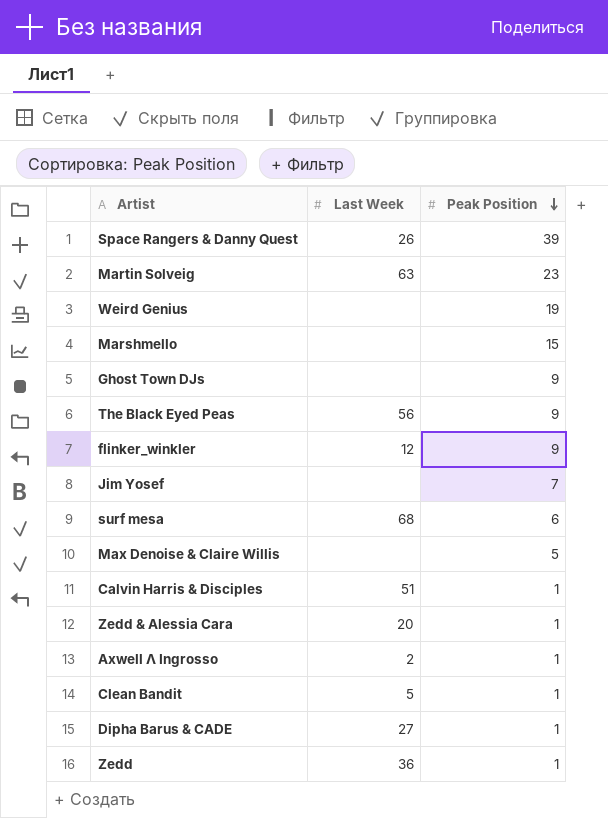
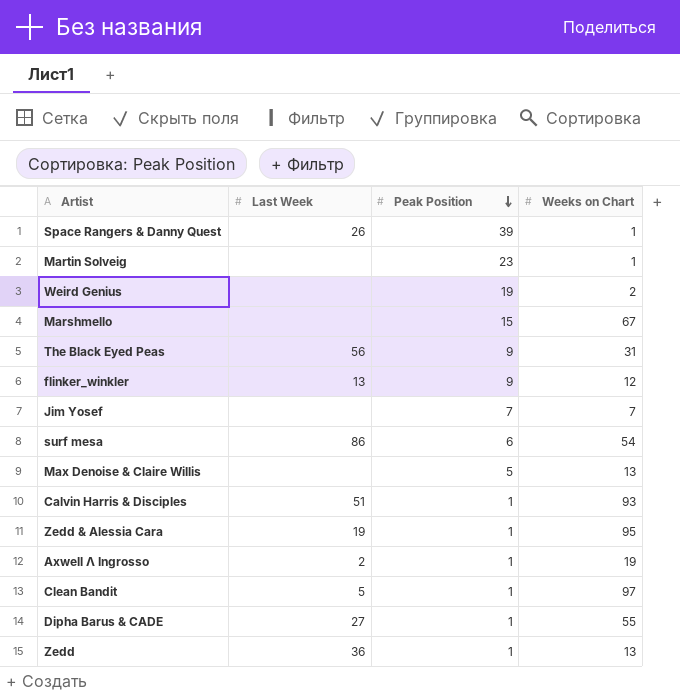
column Weeks on Chart | position: none -> 4
row Ghost Town DJs: none | 9 -> none
Martin Solveig | Last Week: 63 -> none
flinker_winkler | Last Week: 12 -> 13
surf mesa | Last Week: 68 -> 86
Zedd & Alessia Cara | Last Week: 20 -> 19

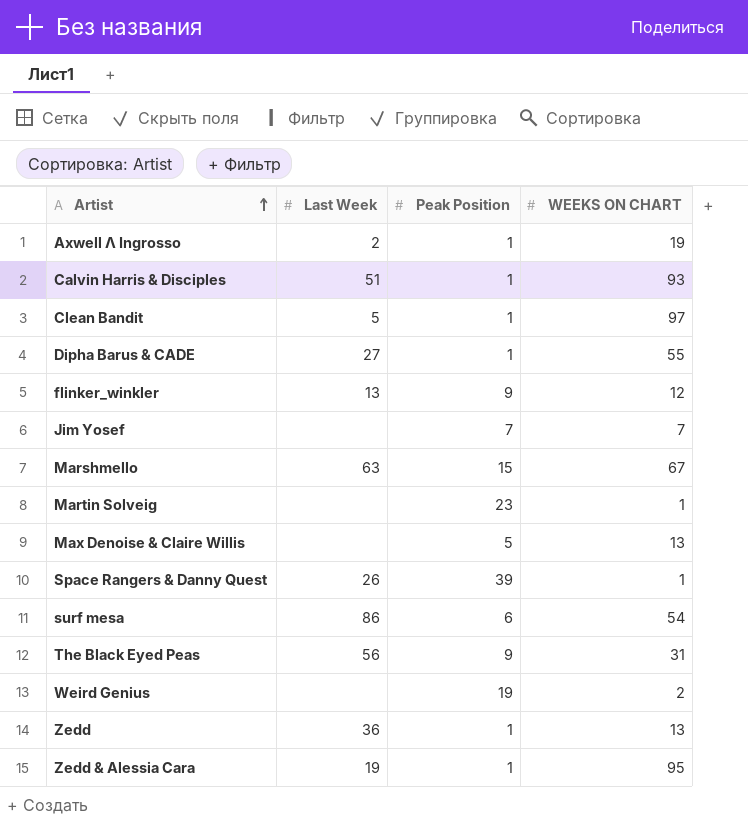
row order: Peak Position descending -> Artist ascending
column name: Weeks on Chart -> WEEKS ON CHART
Marshmello | Last Week: none -> 63

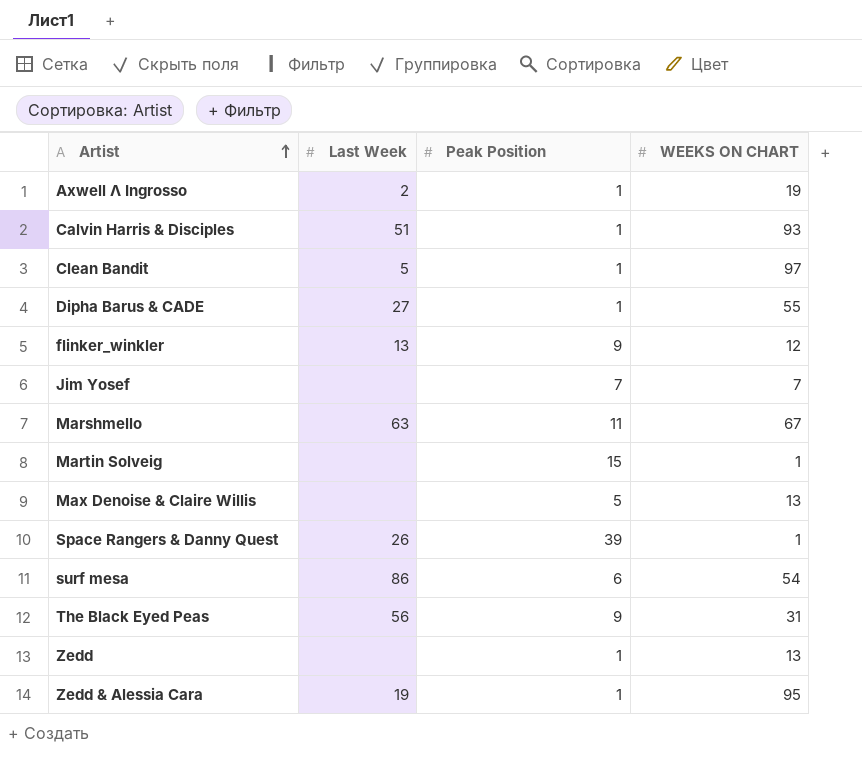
row Weird Genius: none | 19 | 2 -> none
Marshmello | Peak Position: 15 -> 11
Martin Solveig | Peak Position: 23 -> 15
Zedd | Last Week: 36 -> none

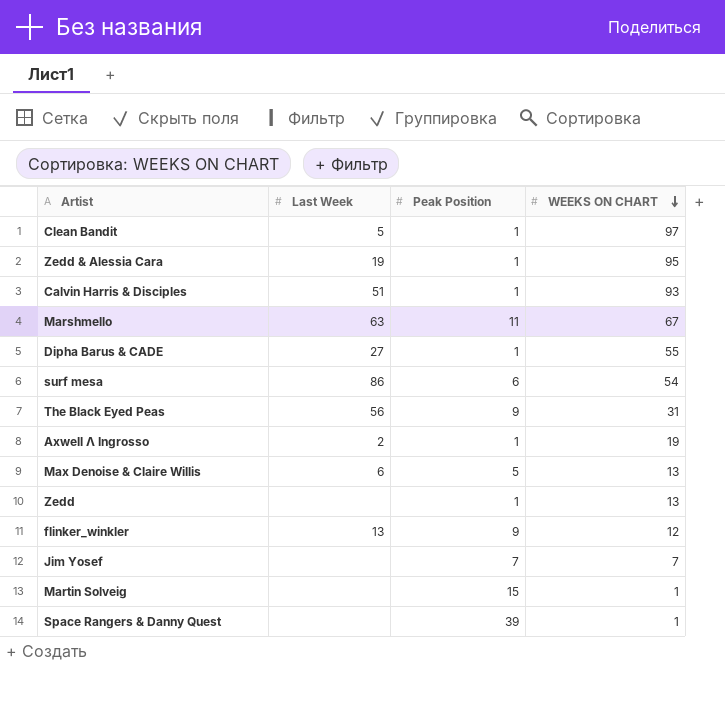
row order: Artist ascending -> WEEKS ON CHART descending
Max Denoise & Claire Willis | Last Week: none -> 6
Space Rangers & Danny Quest | Last Week: 26 -> none

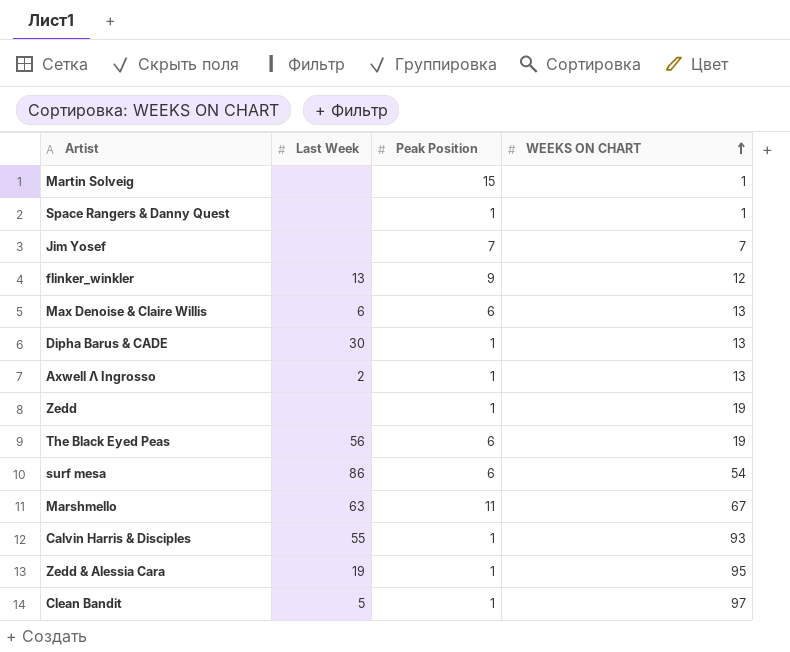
row order: WEEKS ON CHART descending -> WEEKS ON CHART ascending
Space Rangers & Danny Quest | Peak Position: 39 -> 1
Max Denoise & Claire Willis | Peak Position: 5 -> 6
Dipha Barus & CADE | Last Week: 27 -> 30
Dipha Barus & CADE | WEEKS ON CHART: 55 -> 13
Axwell Λ Ingrosso | WEEKS ON CHART: 19 -> 13
Zedd | WEEKS ON CHART: 13 -> 19
The Black Eyed Peas | Peak Position: 9 -> 6
The Black Eyed Peas | WEEKS ON CHART: 31 -> 19
Calvin Harris & Disciples | Last Week: 51 -> 55

